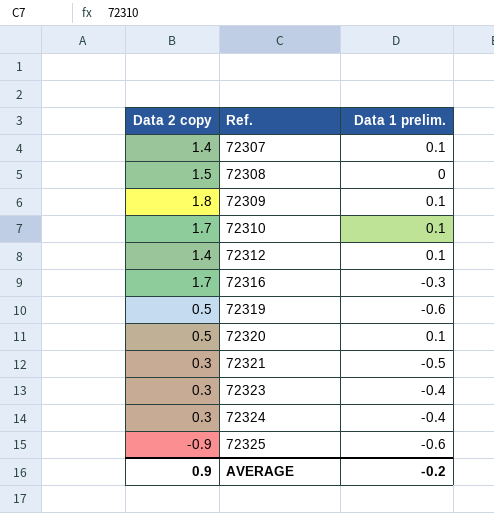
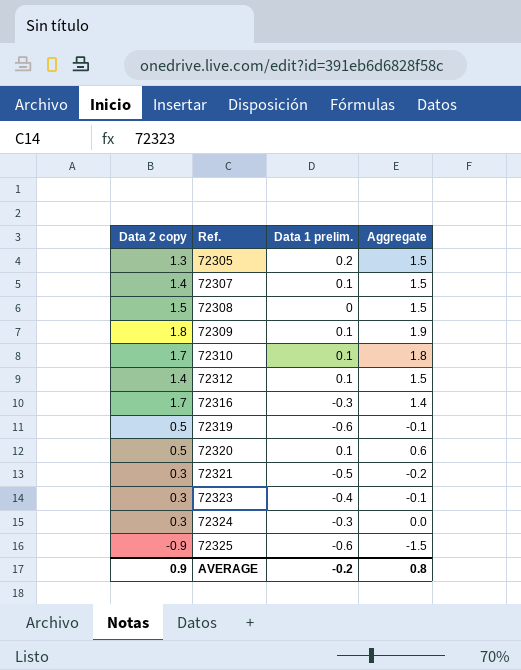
column Aggregate | formula: none -> [Data 2 copy] + [Data 1 prelim.]
row 72305: none -> 1.3 | 0.2 | 1.5
72324 | Data 1 prelim.: -0.4 -> -0.3

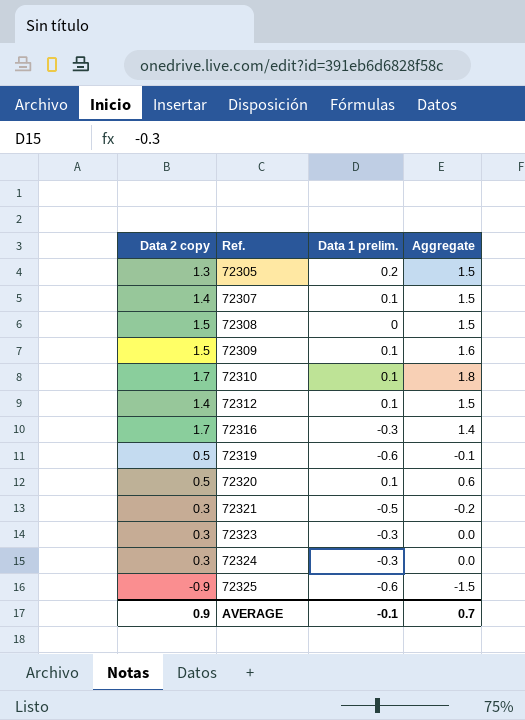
72309 | Data 2 copy: 1.8 -> 1.5
72309 | Aggregate: 1.9 -> 1.6
72323 | Data 1 prelim.: -0.4 -> -0.3
72323 | Aggregate: -0.1 -> 0.0
AVERAGE | Data 1 prelim.: -0.2 -> -0.1
AVERAGE | Aggregate: 0.8 -> 0.7

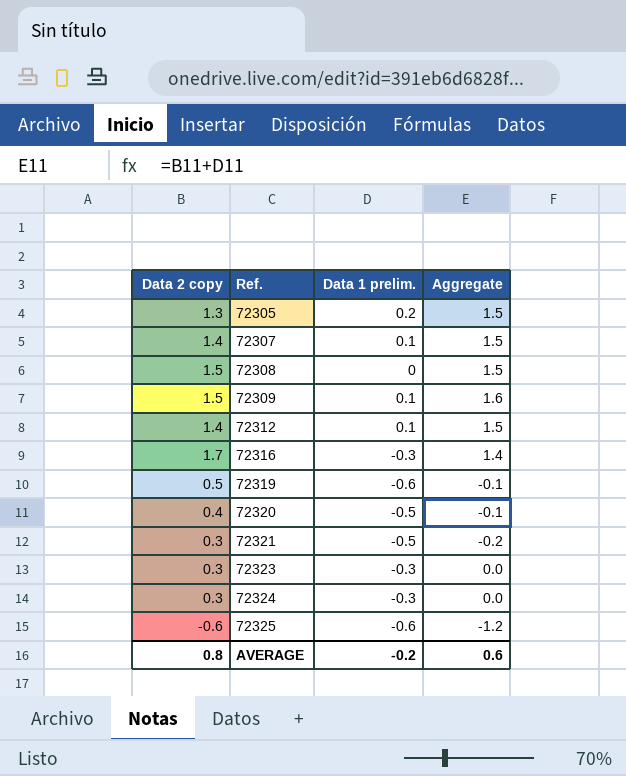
row 72310: 1.7 | 0.1 | 1.8 -> none
72320 | Data 2 copy: 0.5 -> 0.4
72320 | Data 1 prelim.: 0.1 -> -0.5
72320 | Aggregate: 0.6 -> -0.1
72325 | Data 2 copy: -0.9 -> -0.6
72325 | Aggregate: -1.5 -> -1.2
AVERAGE | Data 2 copy: 0.9 -> 0.8
AVERAGE | Data 1 prelim.: -0.1 -> -0.2
AVERAGE | Aggregate: 0.7 -> 0.6

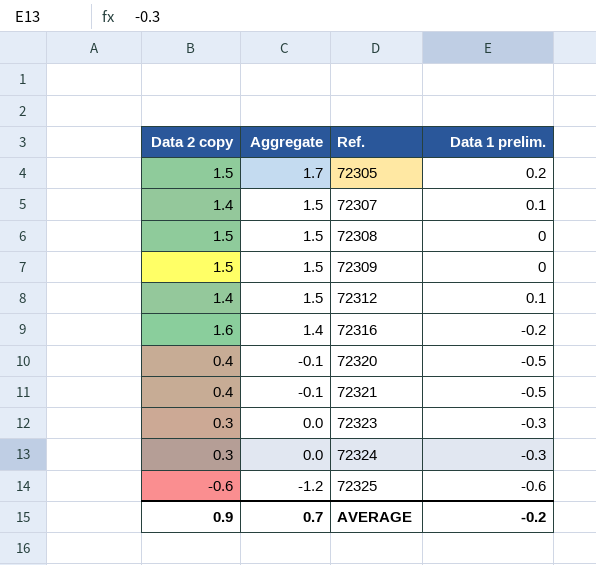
column Aggregate | position: 4 -> 2
row 72319: 0.5 | -0.6 | -0.1 -> none
72305 | Data 2 copy: 1.3 -> 1.5
72305 | Aggregate: 1.5 -> 1.7
72309 | Aggregate: 1.6 -> 1.5
72309 | Data 1 prelim.: 0.1 -> 0
72316 | Data 2 copy: 1.7 -> 1.6
72316 | Data 1 prelim.: -0.3 -> -0.2
72321 | Data 2 copy: 0.3 -> 0.4
72321 | Aggregate: -0.2 -> -0.1
AVERAGE | Data 2 copy: 0.8 -> 0.9
AVERAGE | Aggregate: 0.6 -> 0.7

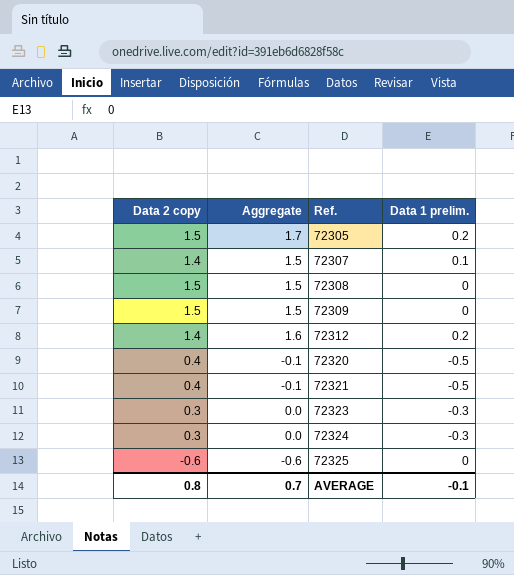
row 72316: 1.6 | 1.4 | -0.2 -> none
72312 | Aggregate: 1.5 -> 1.6
72312 | Data 1 prelim.: 0.1 -> 0.2
72325 | Aggregate: -1.2 -> -0.6
72325 | Data 1 prelim.: -0.6 -> 0
AVERAGE | Data 2 copy: 0.9 -> 0.8
AVERAGE | Data 1 prelim.: -0.2 -> -0.1

